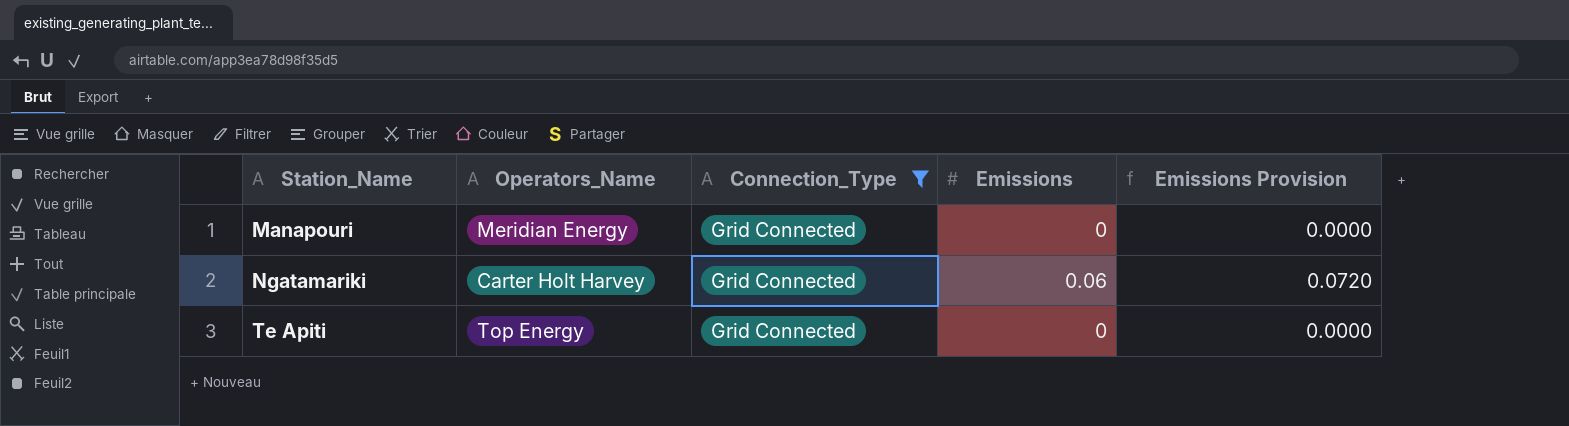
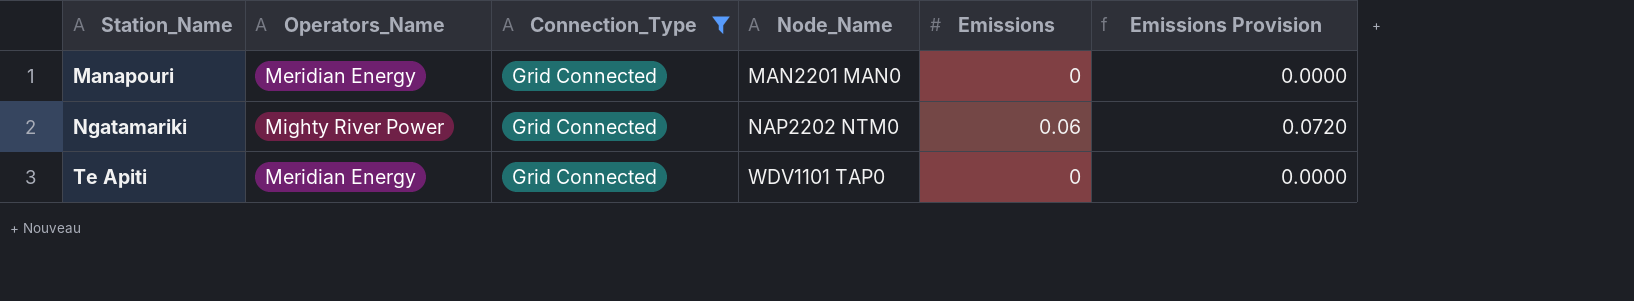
column Node_Name | position: none -> 4
Ngatamariki | Operators_Name: Carter Holt Harvey -> Mighty River Power
Te Apiti | Operators_Name: Top Energy -> Meridian Energy

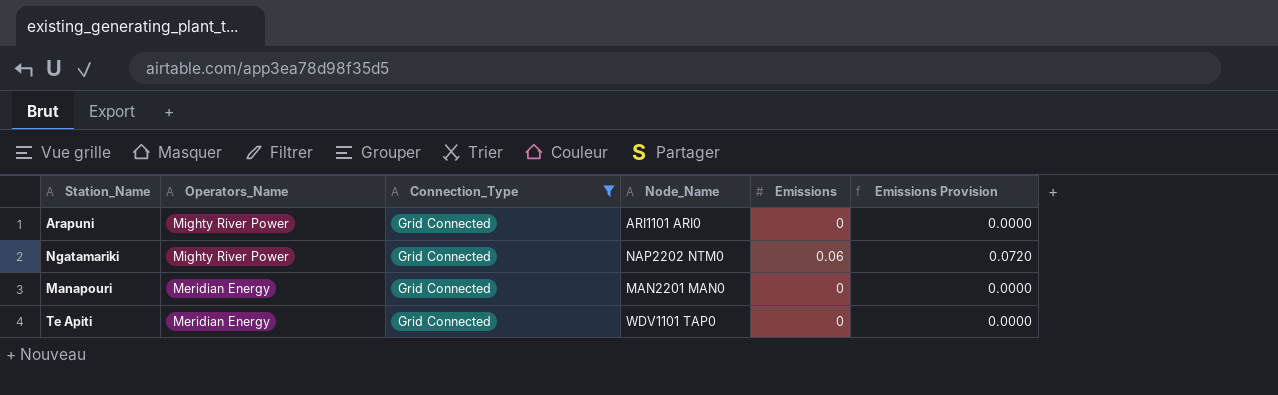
row order: Station_Name ascending -> Operators_Name descending
row Arapuni: none -> Mighty River Power | Grid Connected | ARI1101 ARI0 | 0 | 0.0000

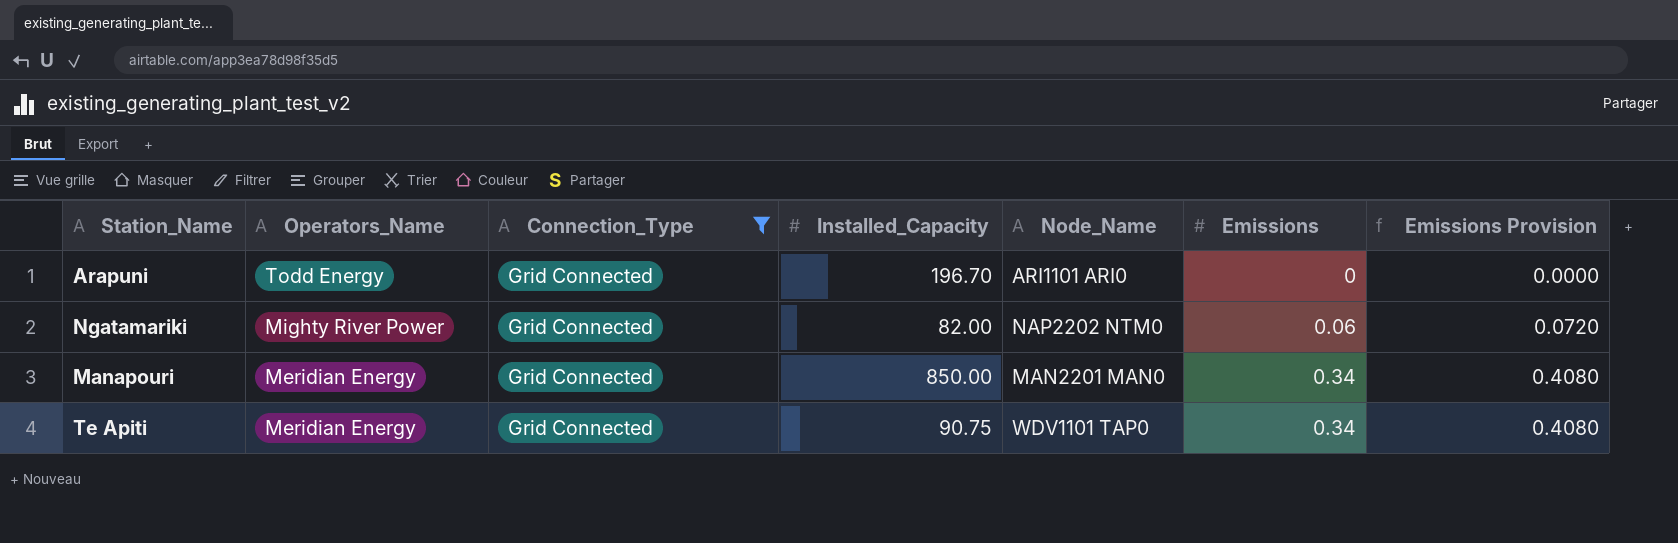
column Installed_Capacity | position: none -> 4
Arapuni | Operators_Name: Mighty River Power -> Todd Energy
Manapouri | Emissions: 0 -> 0.34
Manapouri | Emissions Provision: 0.0000 -> 0.4080
Te Apiti | Emissions: 0 -> 0.34
Te Apiti | Emissions Provision: 0.0000 -> 0.4080

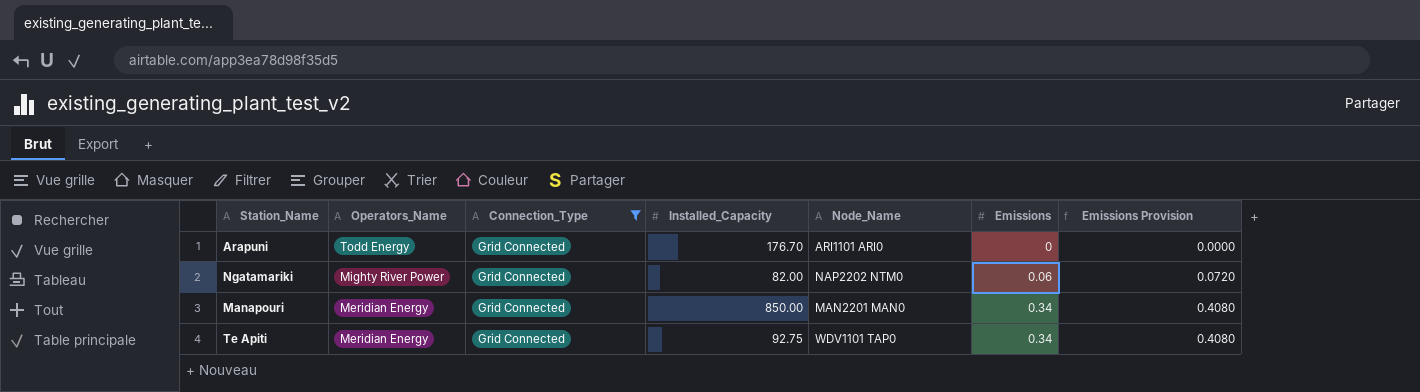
Arapuni | Installed_Capacity: 196.70 -> 176.70
Te Apiti | Installed_Capacity: 90.75 -> 92.75

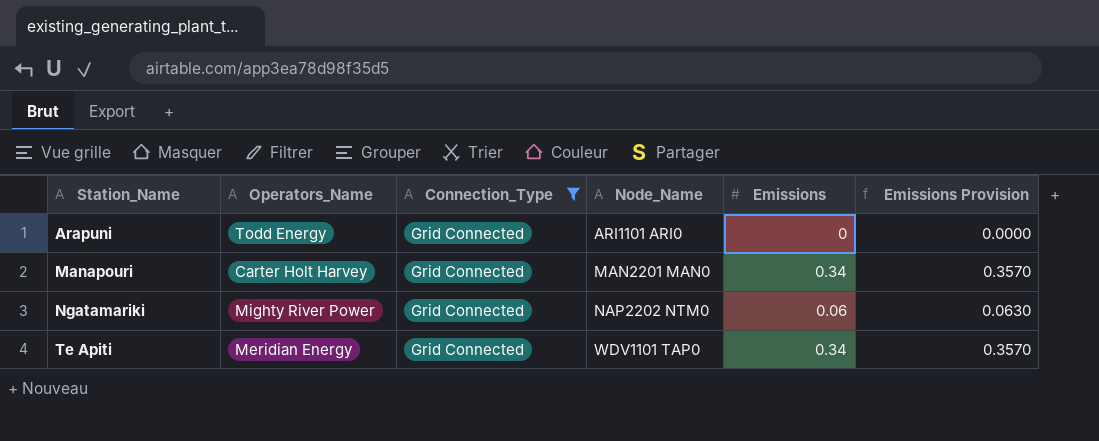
row order: Operators_Name descending -> Station_Name ascending
column Installed_Capacity | position: 4 -> none
column Emissions Provision | formula: [Emissions] * 1.2 -> [Emissions] * 1.05
Manapouri | Operators_Name: Meridian Energy -> Carter Holt Harvey

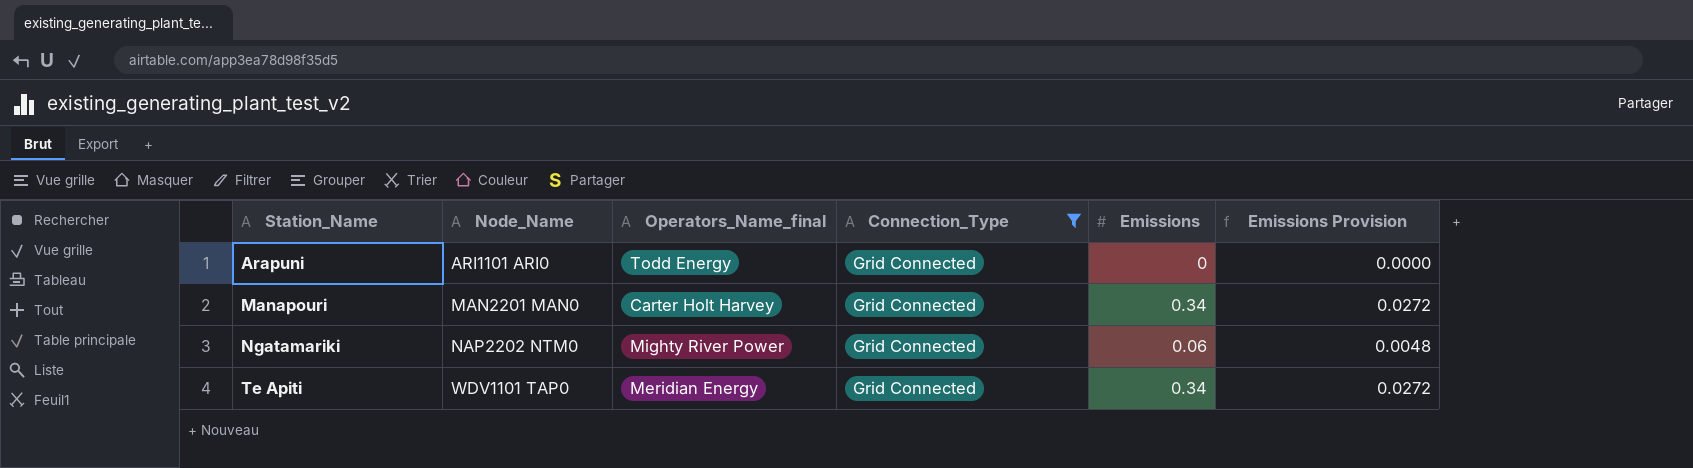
column Node_Name | position: 4 -> 2
column name: Operators_Name -> Operators_Name_final
column Emissions Provision | formula: [Emissions] * 1.05 -> [Emissions] * 0.08

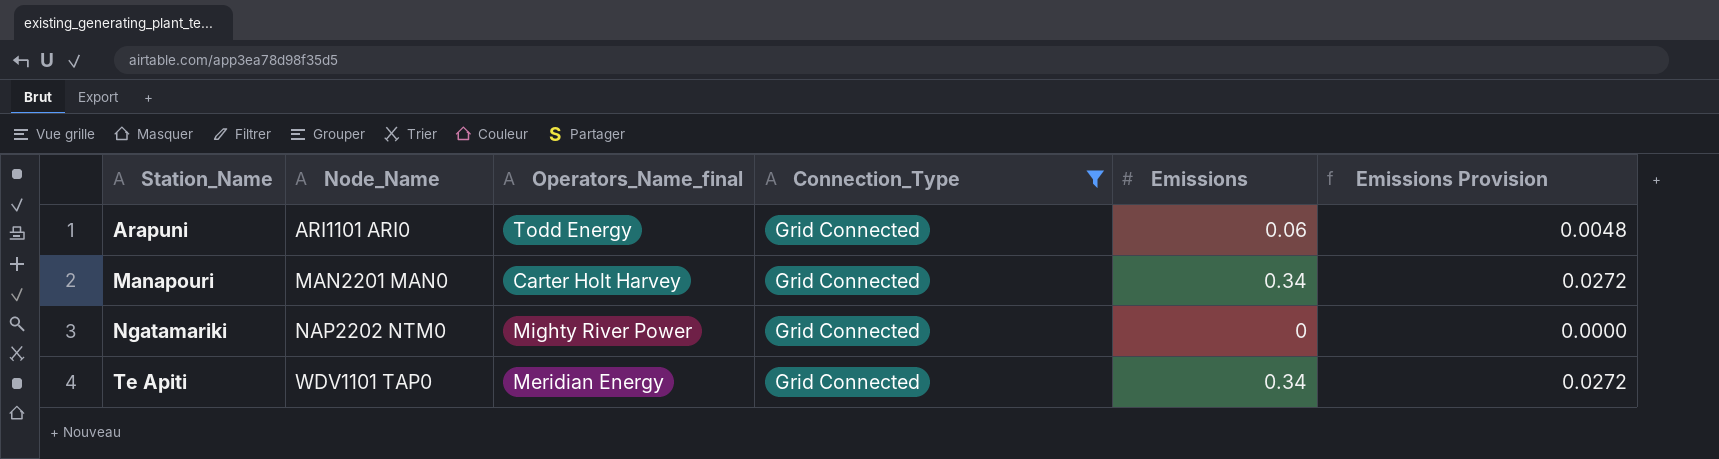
Arapuni | Emissions: 0 -> 0.06
Arapuni | Emissions Provision: 0.0000 -> 0.0048
Ngatamariki | Emissions: 0.06 -> 0
Ngatamariki | Emissions Provision: 0.0048 -> 0.0000

